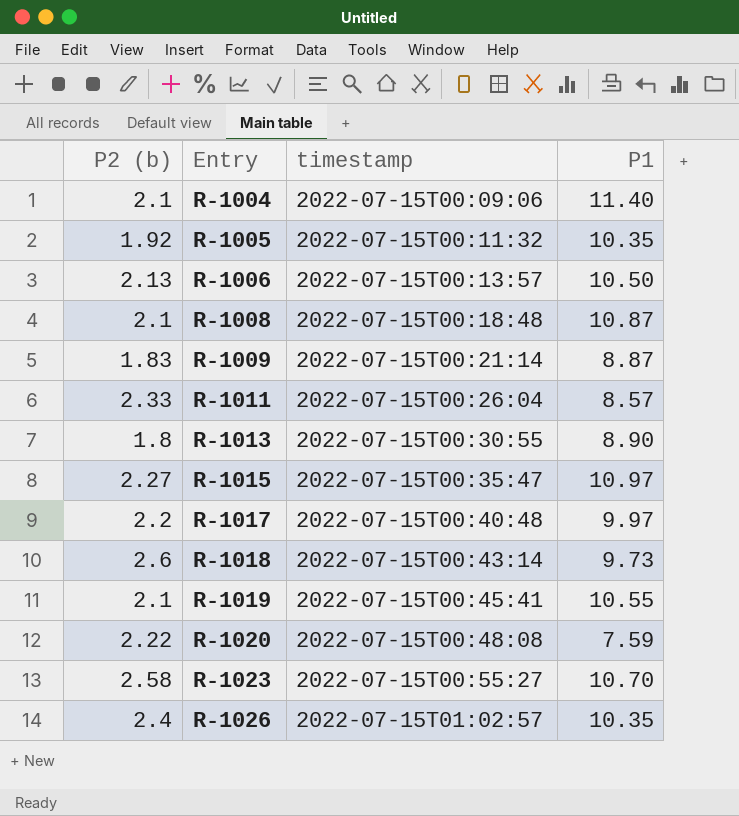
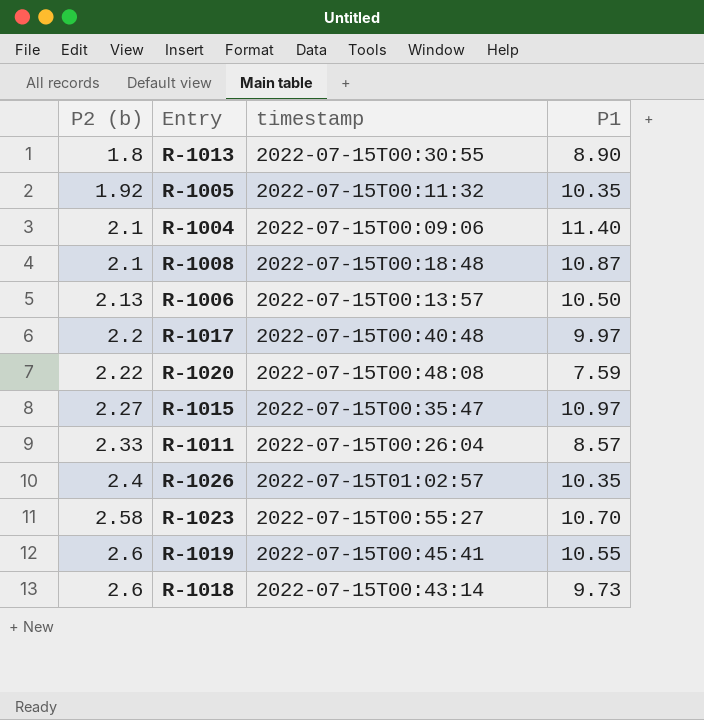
row order: Entry ascending -> P2 (b) ascending
row R-1009: 1.83 | 2022-07-15T00:21:14 | 8.87 -> none
R-1019 | P2 (b): 2.1 -> 2.6

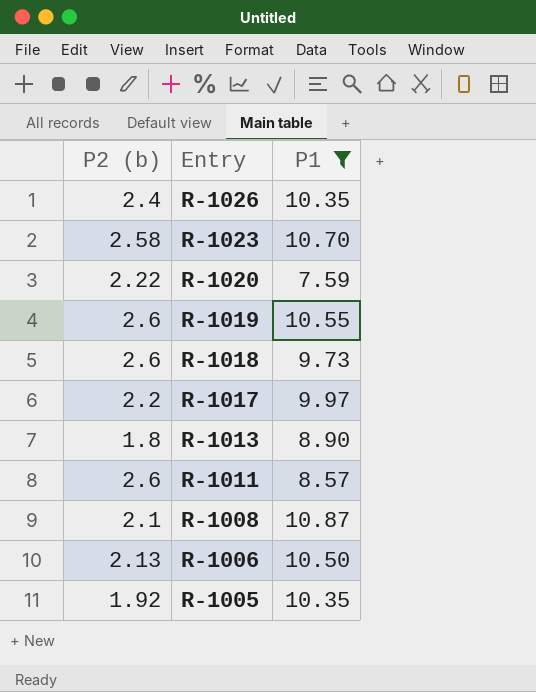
filter: none -> P1 <= 10.87
row order: P2 (b) ascending -> Entry descending
column timestamp | position: 3 -> none
R-1011 | P2 (b): 2.33 -> 2.6

